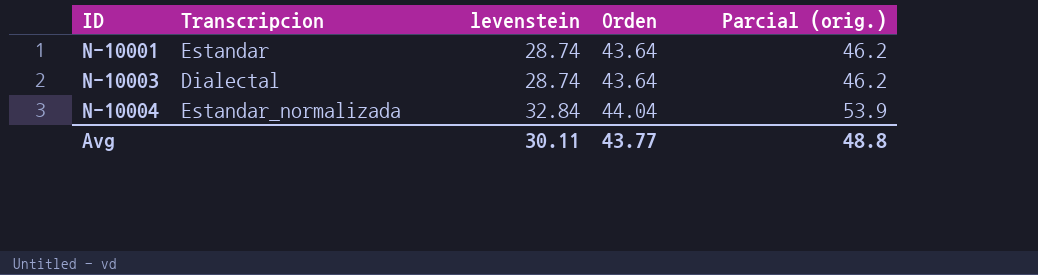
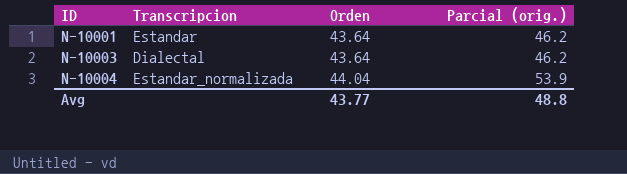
column levenstein | position: 3 -> none

